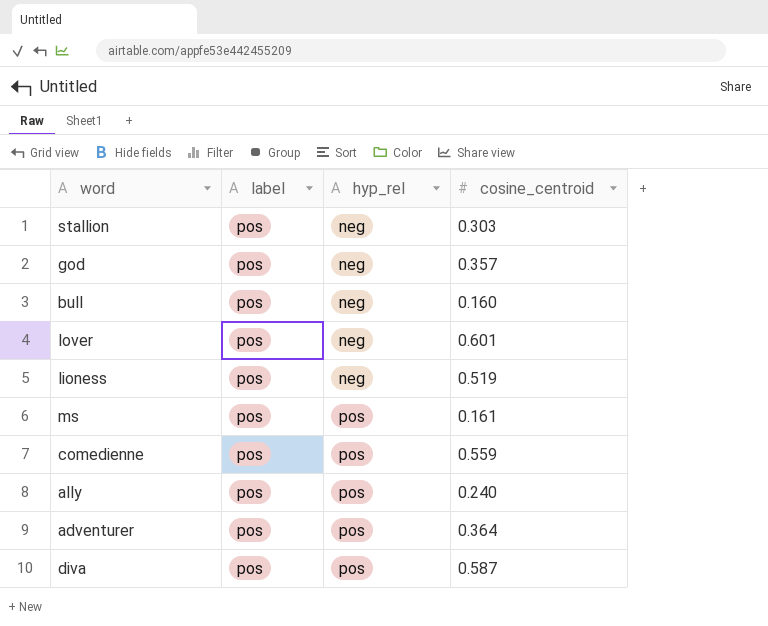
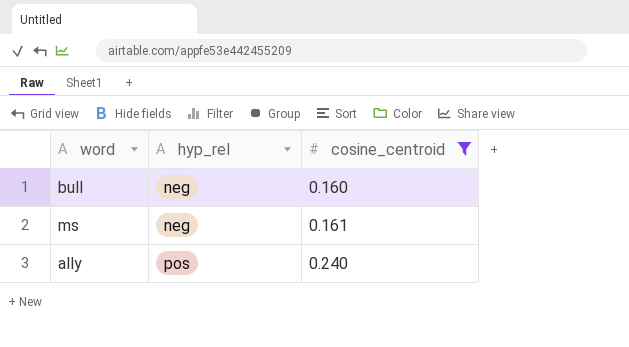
filter: none -> cosine_centroid <= 0.240
column label | position: 2 -> none
ms | hyp_rel: pos -> neg

